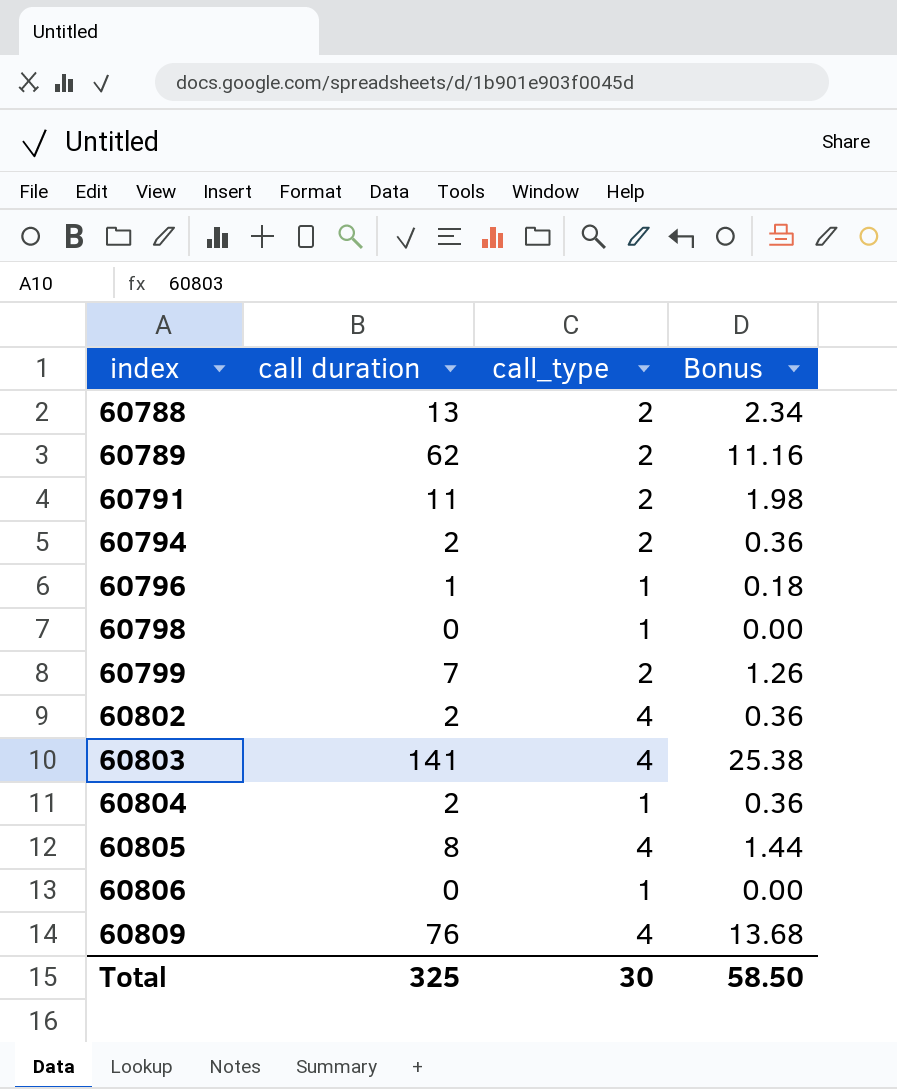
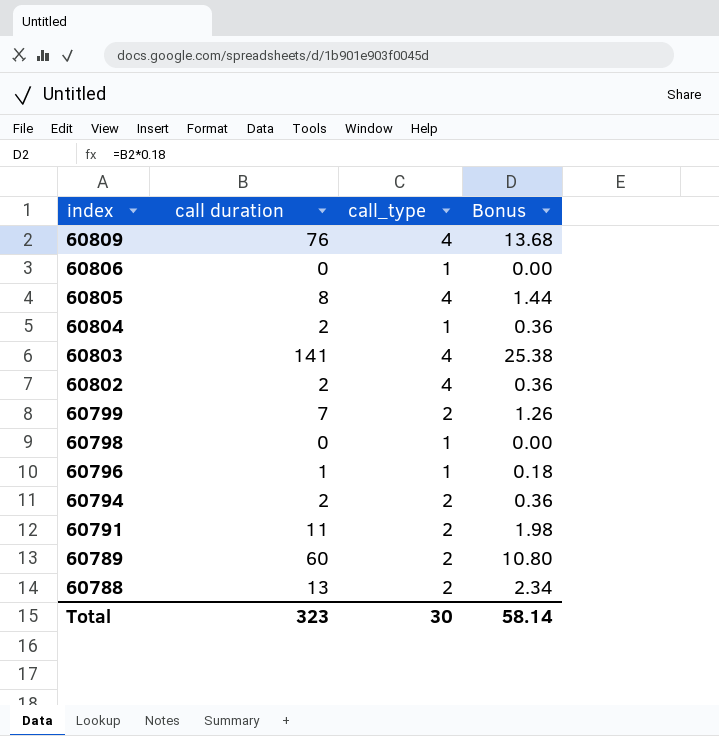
row order: index ascending -> index descending
60789 | call duration: 62 -> 60
60789 | Bonus: 11.16 -> 10.80
Total | call duration: 325 -> 323
Total | Bonus: 58.50 -> 58.14

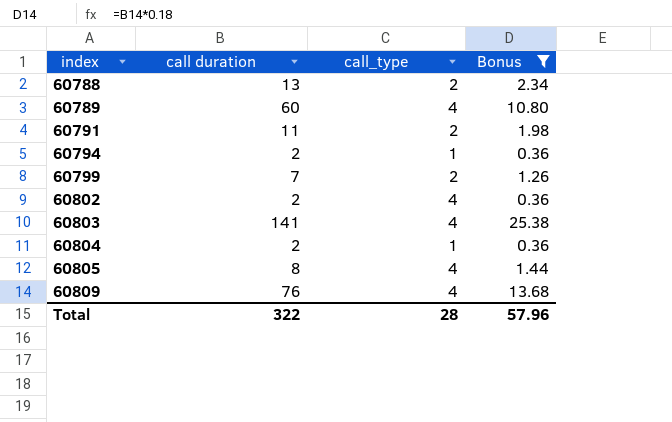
filter: none -> Bonus >= 0.36
row order: index descending -> index ascending
60789 | call_type: 2 -> 4
60794 | call_type: 2 -> 1
Total | call duration: 323 -> 322
Total | call_type: 30 -> 28
Total | Bonus: 58.14 -> 57.96

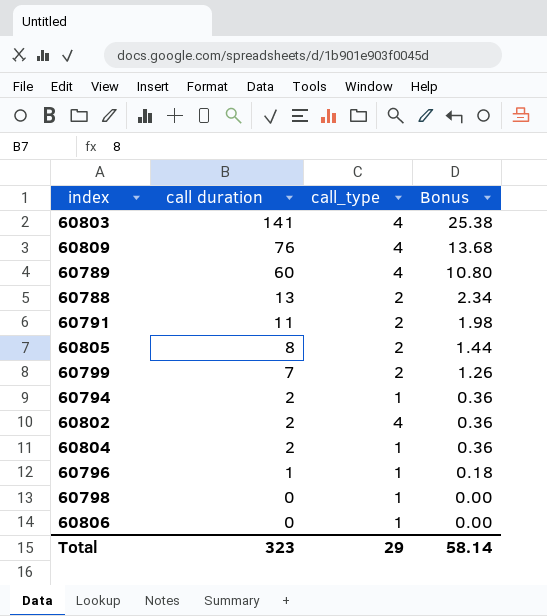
filter: Bonus >= 0.36 -> none
row order: index ascending -> call duration descending
60805 | call_type: 4 -> 2
Total | call duration: 322 -> 323
Total | call_type: 28 -> 29
Total | Bonus: 57.96 -> 58.14

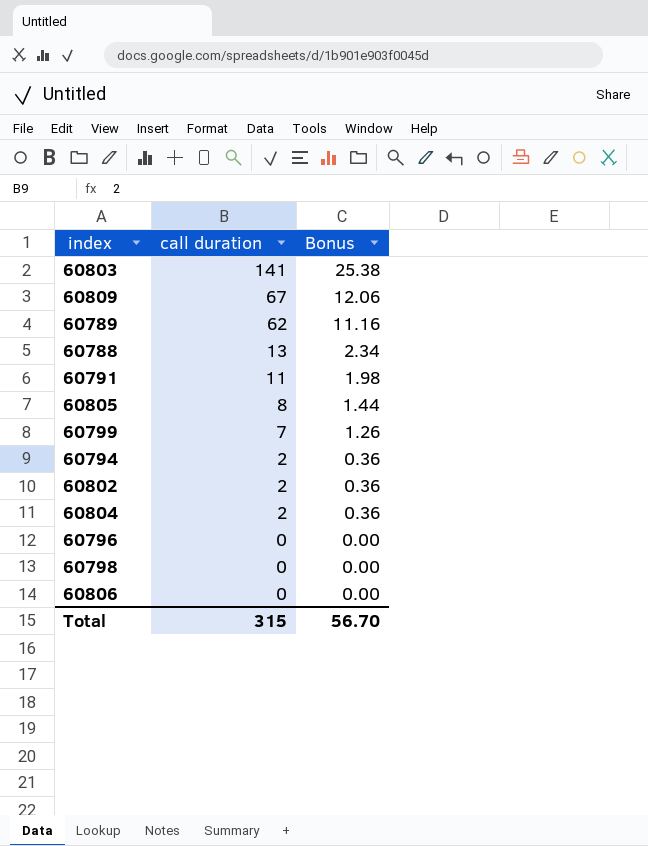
column call_type | position: 3 -> none
60809 | call duration: 76 -> 67
60809 | Bonus: 13.68 -> 12.06
60789 | call duration: 60 -> 62
60789 | Bonus: 10.80 -> 11.16
60796 | call duration: 1 -> 0
60796 | Bonus: 0.18 -> 0.00
Total | call duration: 323 -> 315
Total | Bonus: 58.14 -> 56.70

